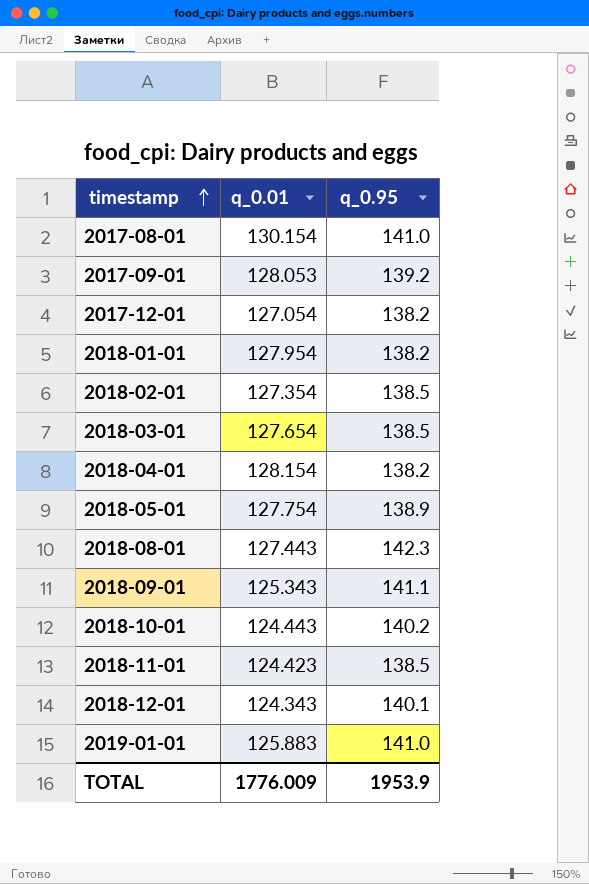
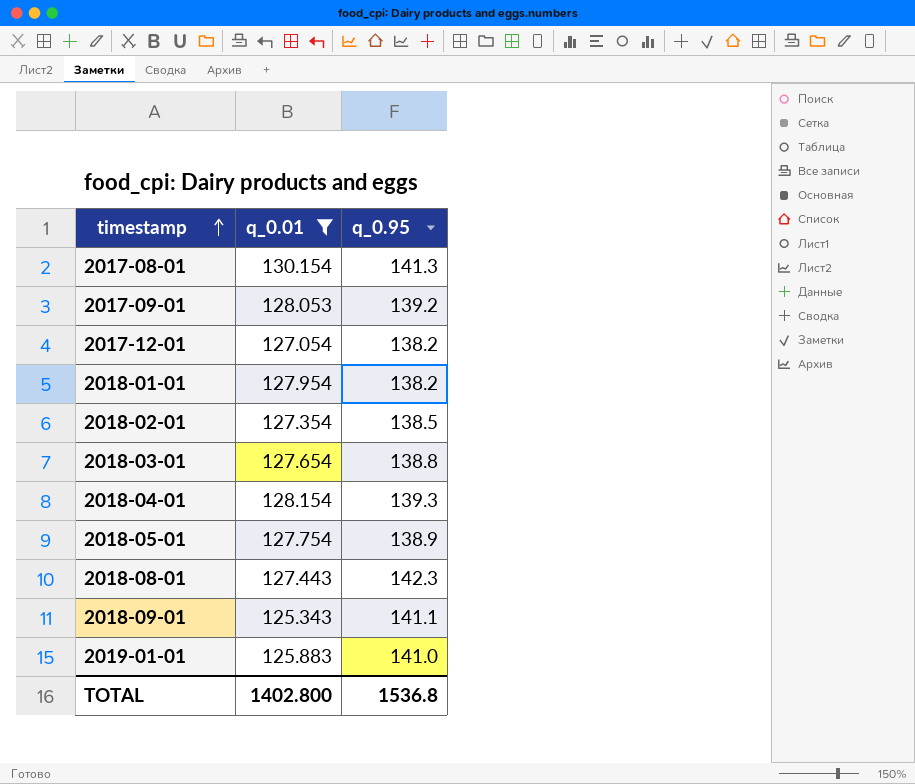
filter: none -> q_0.01 >= 125.343
2017-08-01 | q_0.95: 141.0 -> 141.3
2018-03-01 | q_0.95: 138.5 -> 138.8
2018-04-01 | q_0.95: 138.2 -> 139.3
TOTAL | q_0.01: 1776.009 -> 1402.800
TOTAL | q_0.95: 1953.9 -> 1536.8

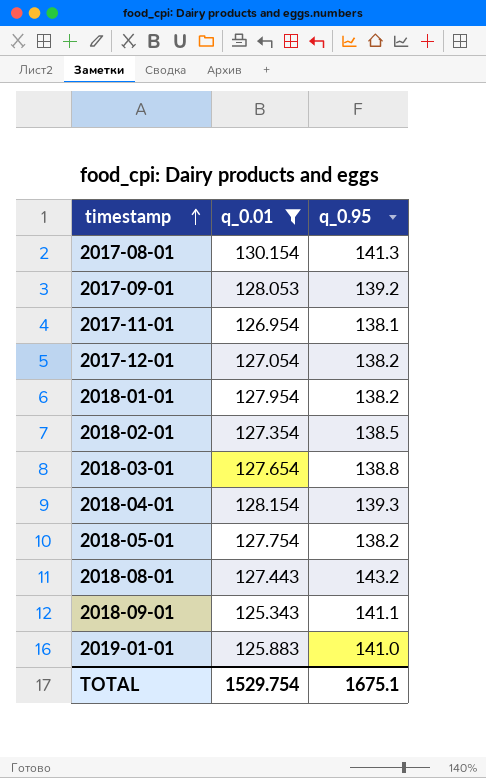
row 2017-11-01: none -> 126.954 | 138.1
2018-05-01 | q_0.95: 138.9 -> 138.2
2018-08-01 | q_0.95: 142.3 -> 143.2
TOTAL | q_0.01: 1402.800 -> 1529.754
TOTAL | q_0.95: 1536.8 -> 1675.1

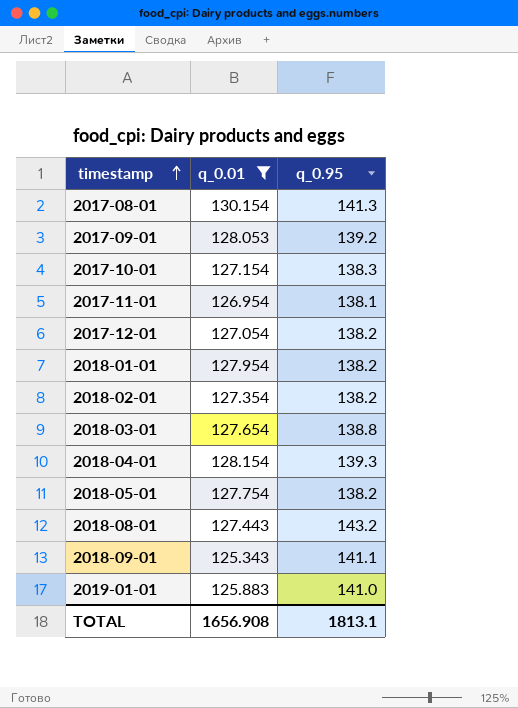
row 2017-10-01: none -> 127.154 | 138.3
2018-02-01 | q_0.95: 138.5 -> 138.2
TOTAL | q_0.01: 1529.754 -> 1656.908
TOTAL | q_0.95: 1675.1 -> 1813.1

